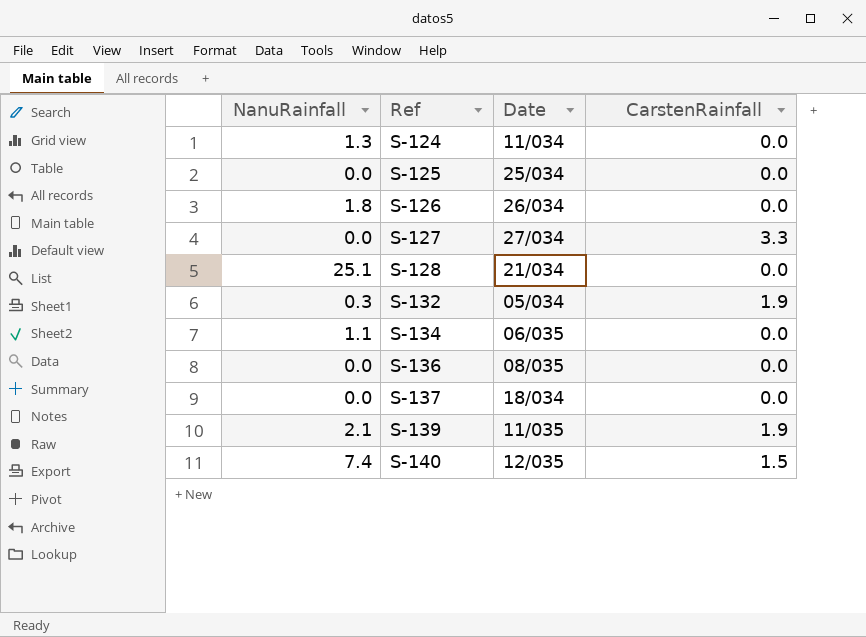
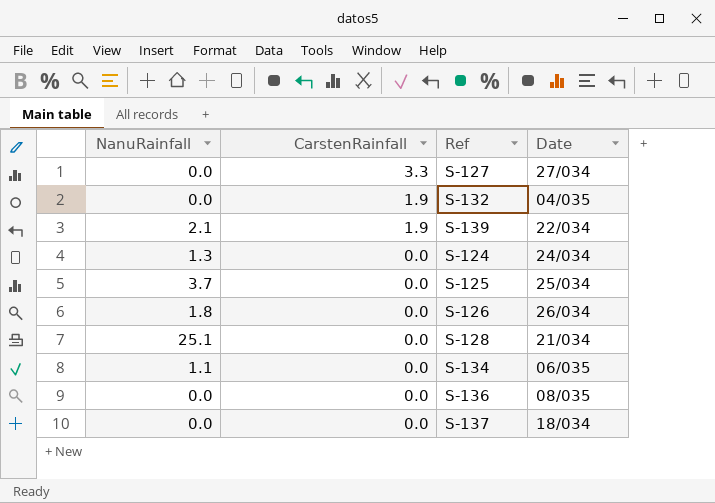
row order: Ref ascending -> CarstenRainfall descending
column CarstenRainfall | position: 4 -> 2
row S-140: 7.4 | 12/035 | 1.5 -> none
S-132 | NanuRainfall: 0.3 -> 0.0
S-132 | Date: 05/034 -> 04/035
S-139 | Date: 11/035 -> 22/034
S-124 | Date: 11/034 -> 24/034
S-125 | NanuRainfall: 0.0 -> 3.7

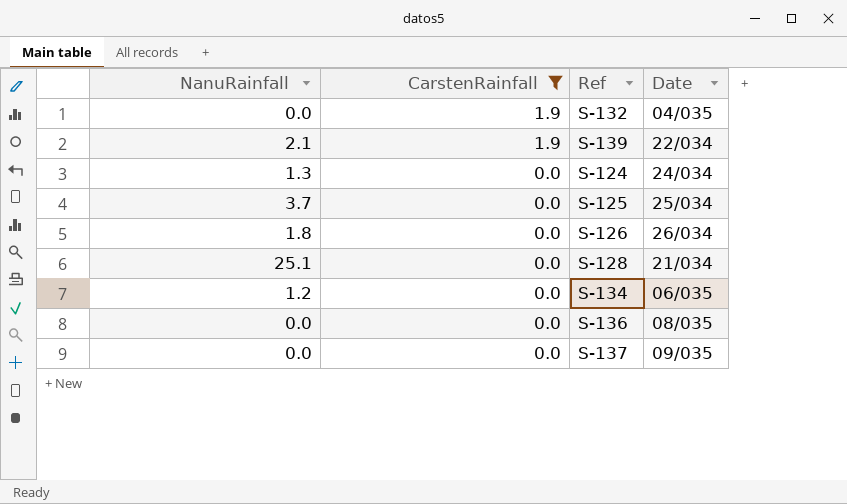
filter: none -> CarstenRainfall != 3.3
S-134 | NanuRainfall: 1.1 -> 1.2
S-137 | Date: 18/034 -> 09/035

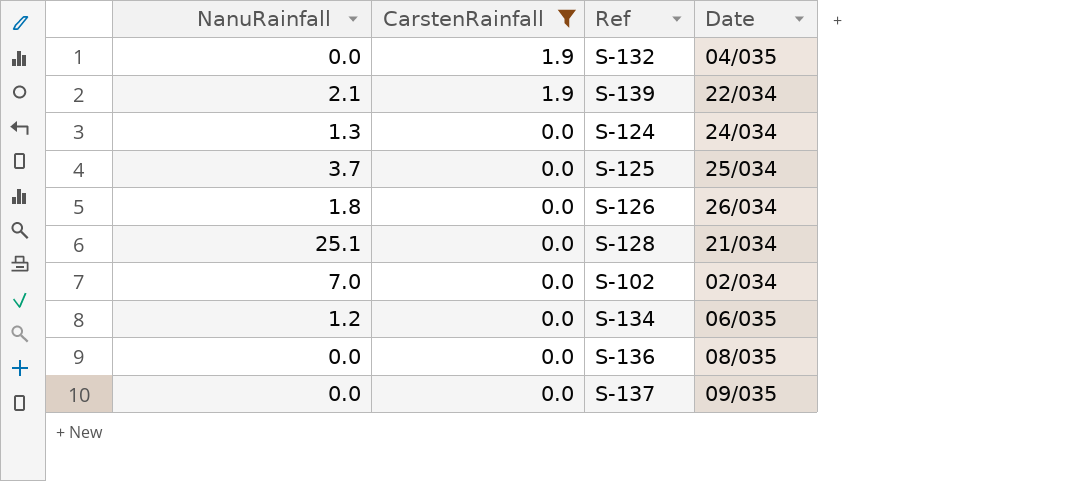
row S-102: none -> 7.0 | 0.0 | 02/034

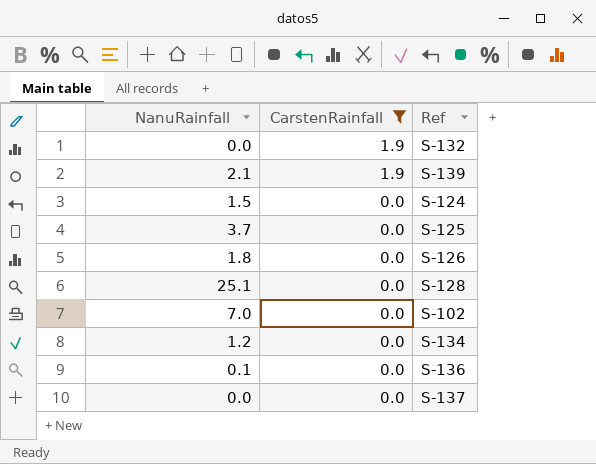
column Date | position: 4 -> none
S-124 | NanuRainfall: 1.3 -> 1.5
S-136 | NanuRainfall: 0.0 -> 0.1

